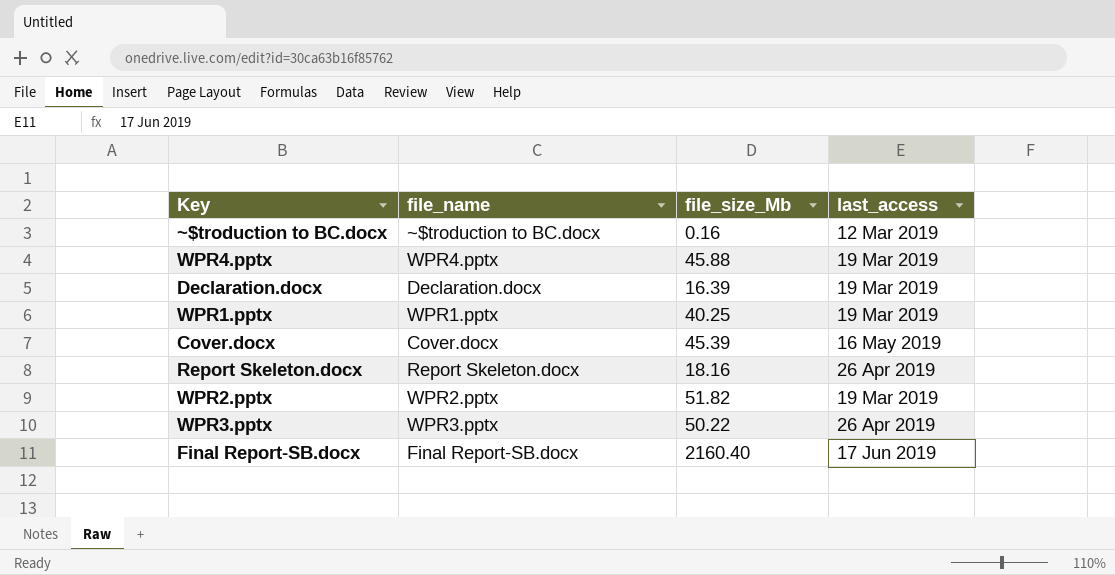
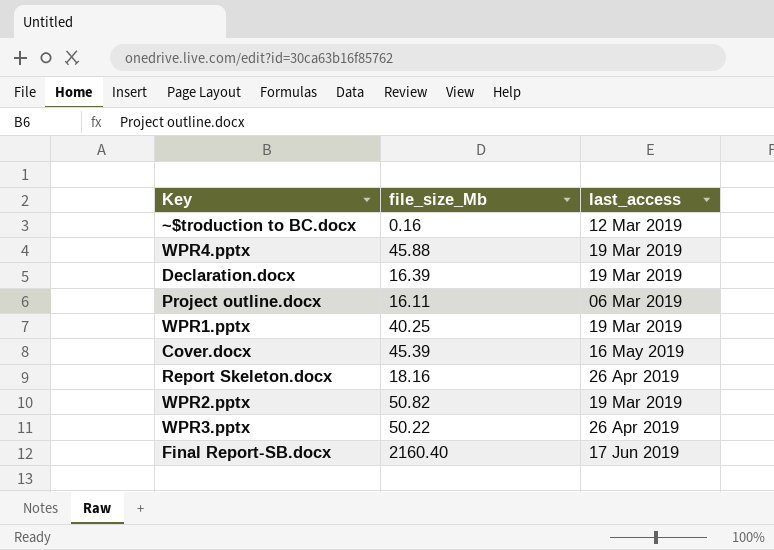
column file_name | position: 2 -> none
row Project outline.docx: none -> 16.11 | 06 Mar 2019
WPR2.pptx | file_size_Mb: 51.82 -> 50.82

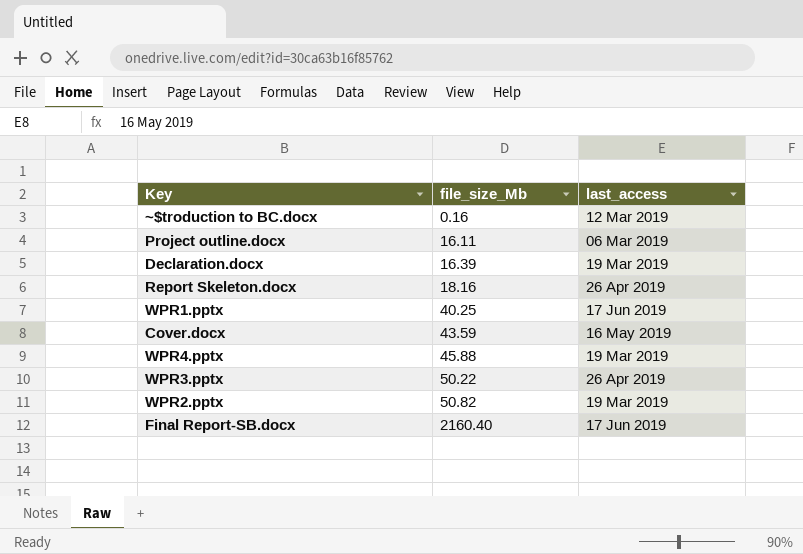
row order: none -> file_size_Mb ascending
WPR1.pptx | last_access: 19 Mar 2019 -> 17 Jun 2019
Cover.docx | file_size_Mb: 45.39 -> 43.59

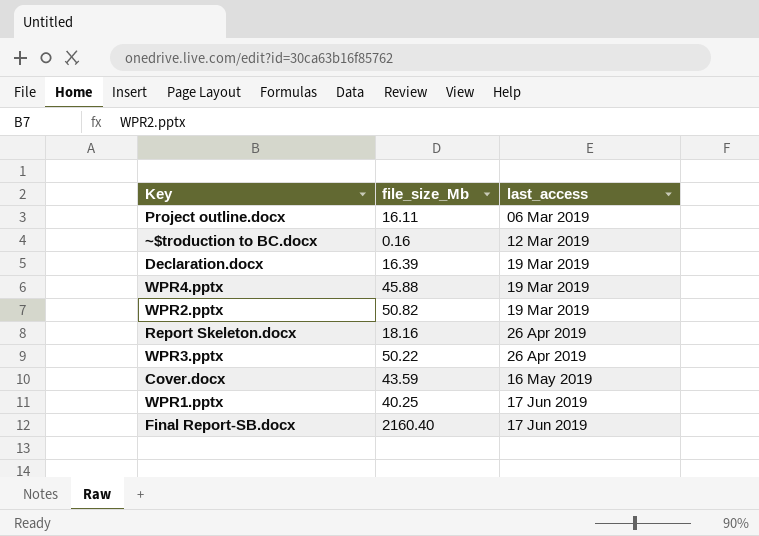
row order: file_size_Mb ascending -> last_access ascending

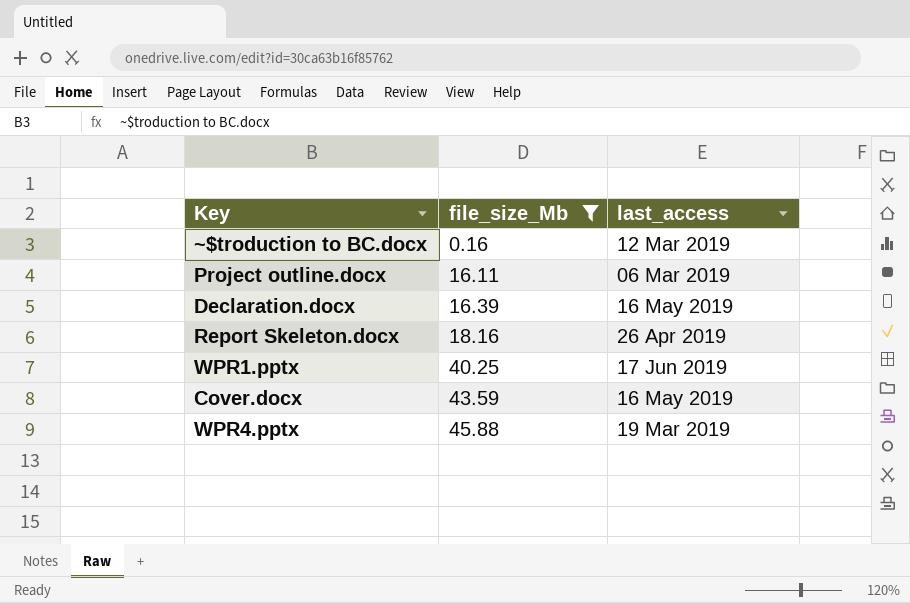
filter: none -> file_size_Mb <= 45.88
row order: last_access ascending -> file_size_Mb ascending
Declaration.docx | last_access: 19 Mar 2019 -> 16 May 2019

